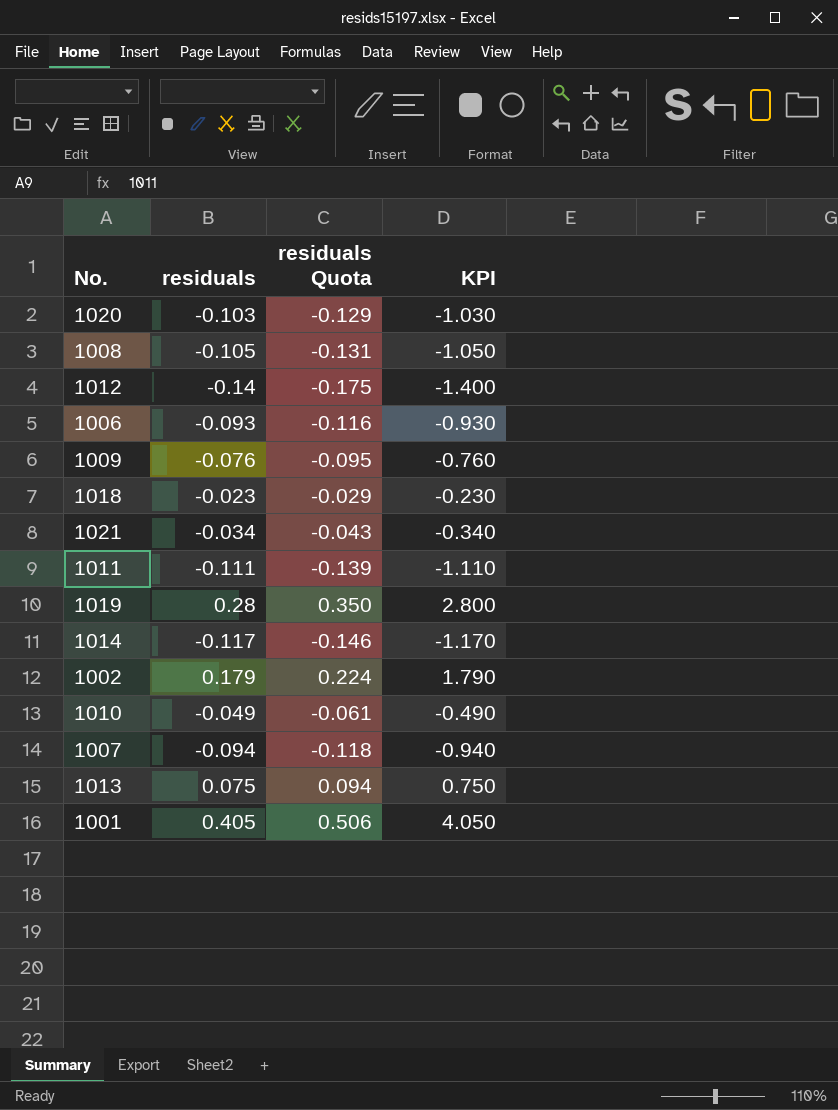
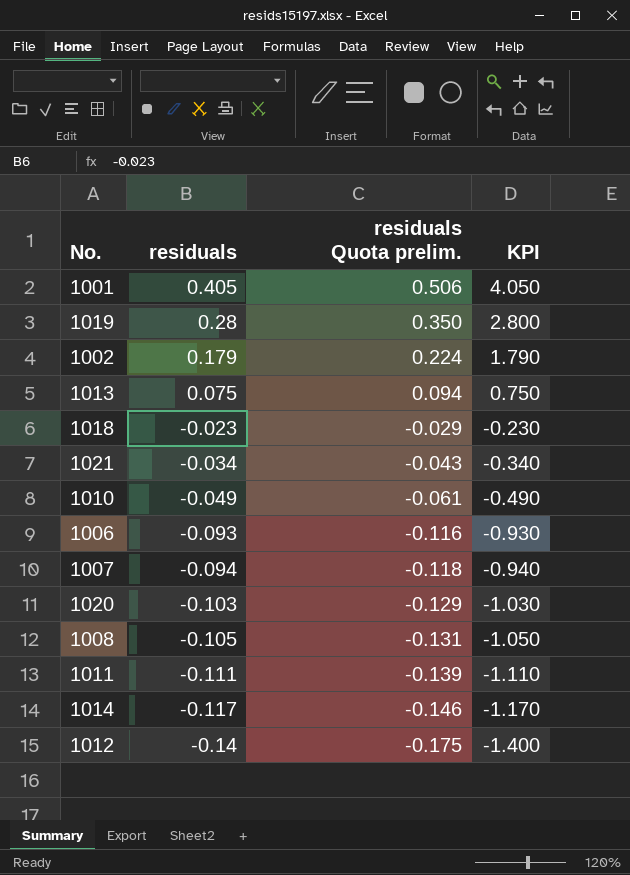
row order: none -> residuals descending
column name: residuals Quota -> residuals Quota prelim.
row 1009: -0.076 | -0.095 | -0.760 -> none

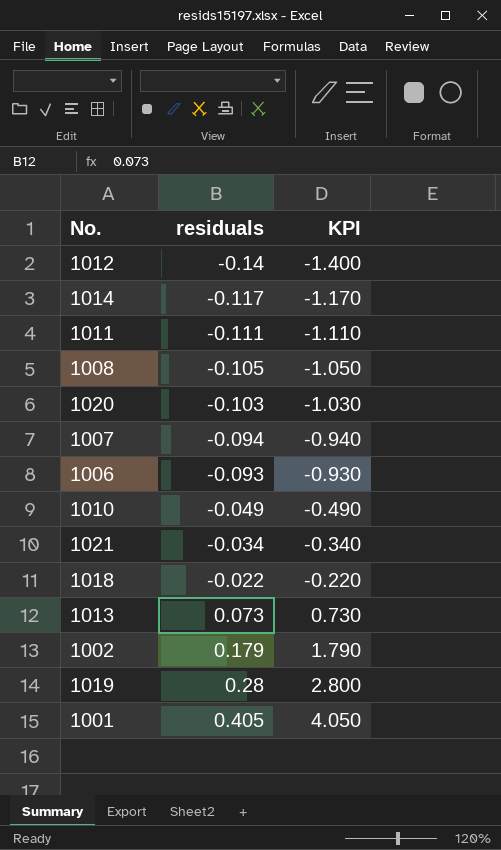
row order: residuals descending -> residuals ascending
column residuals Quota prelim. | formula: [residuals] * 1.25 -> none
1018 | residuals: -0.023 -> -0.022
1018 | KPI: -0.230 -> -0.220
1013 | residuals: 0.075 -> 0.073
1013 | KPI: 0.750 -> 0.730

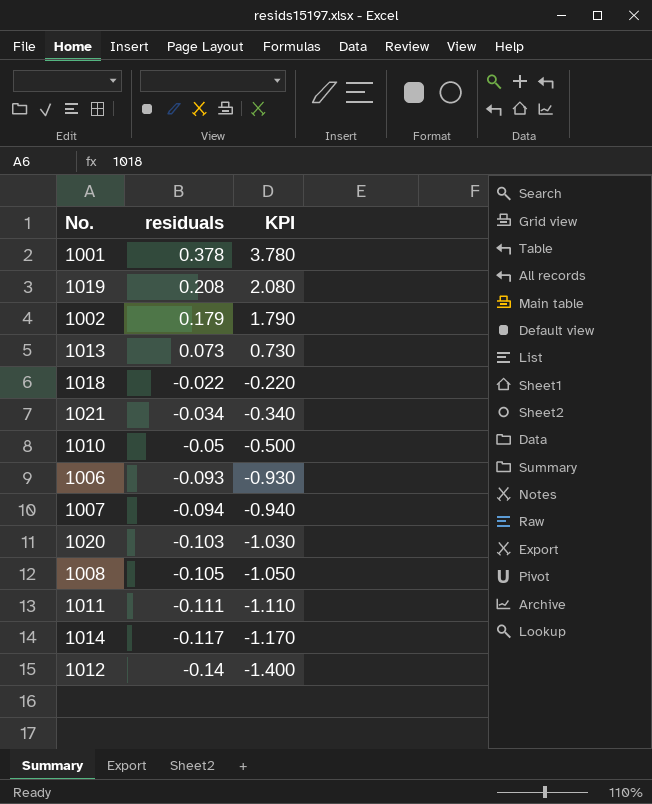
row order: residuals ascending -> residuals descending
1001 | residuals: 0.405 -> 0.378
1001 | KPI: 4.050 -> 3.780
1019 | residuals: 0.28 -> 0.208
1019 | KPI: 2.800 -> 2.080
1010 | residuals: -0.049 -> -0.05
1010 | KPI: -0.490 -> -0.500

